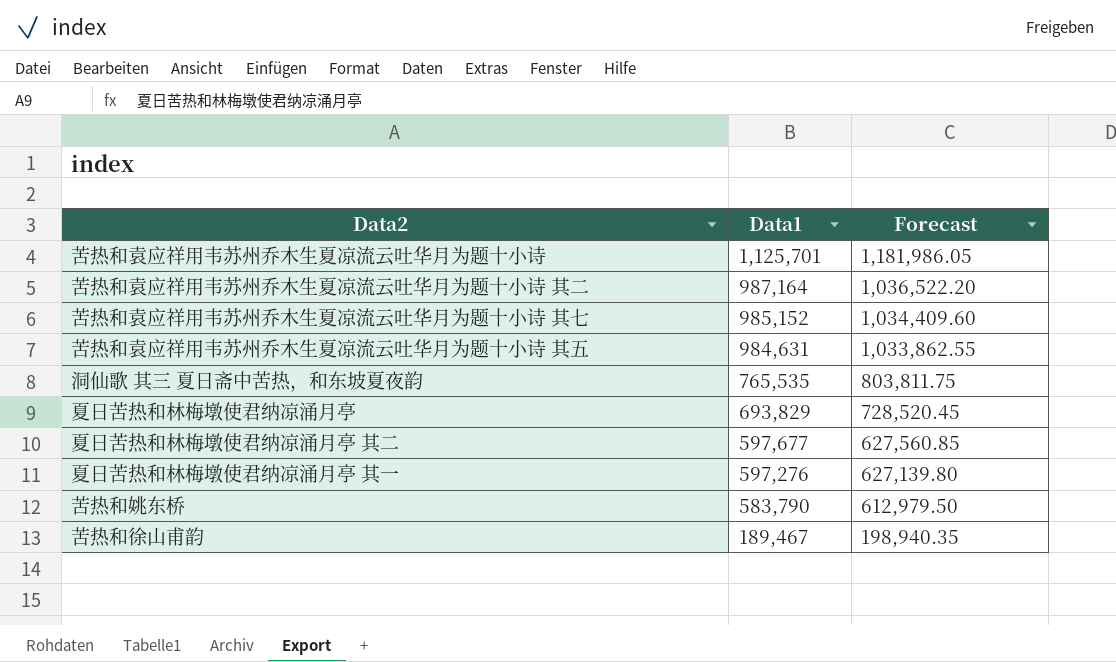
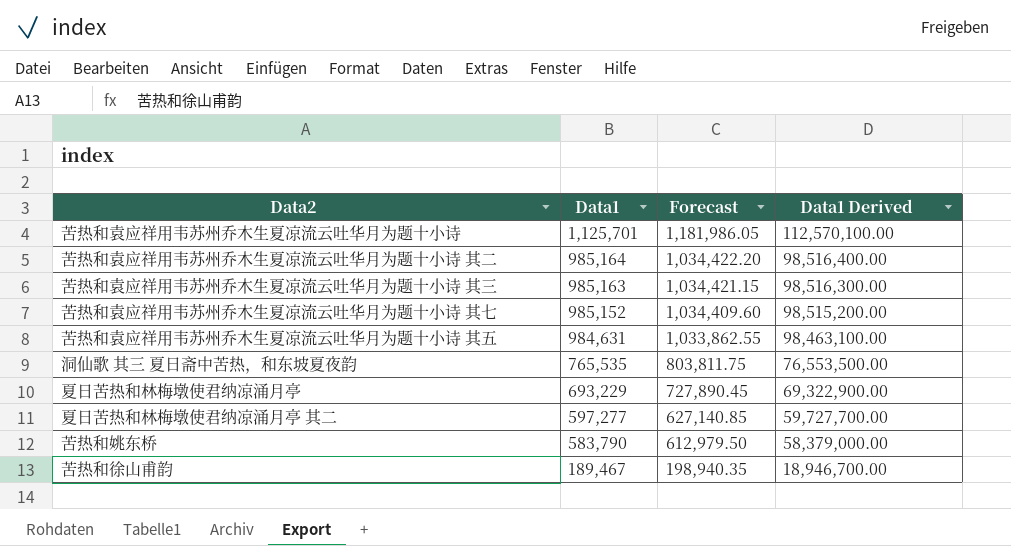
column Data1 Derived | formula: none -> [Data1] * 100
row 夏日苦热和林梅墩使君纳凉涌月亭 其一: 597,276 | 627,139.80 -> none
苦热和袁应祥用韦苏州乔木生夏凉流云吐华月为题十小诗 其二 | Data1: 987,164 -> 985,164
苦热和袁应祥用韦苏州乔木生夏凉流云吐华月为题十小诗 其二 | Forecast: 1,036,522.20 -> 1,034,422.20
row 苦热和袁应祥用韦苏州乔木生夏凉流云吐华月为题十小诗 其三: none -> 985,163 | 1,034,421.15 | 98,516,300.00
夏日苦热和林梅墩使君纳凉涌月亭 | Data1: 693,829 -> 693,229
夏日苦热和林梅墩使君纳凉涌月亭 | Forecast: 728,520.45 -> 727,890.45
夏日苦热和林梅墩使君纳凉涌月亭 其二 | Data1: 597,677 -> 597,277
夏日苦热和林梅墩使君纳凉涌月亭 其二 | Forecast: 627,560.85 -> 627,140.85

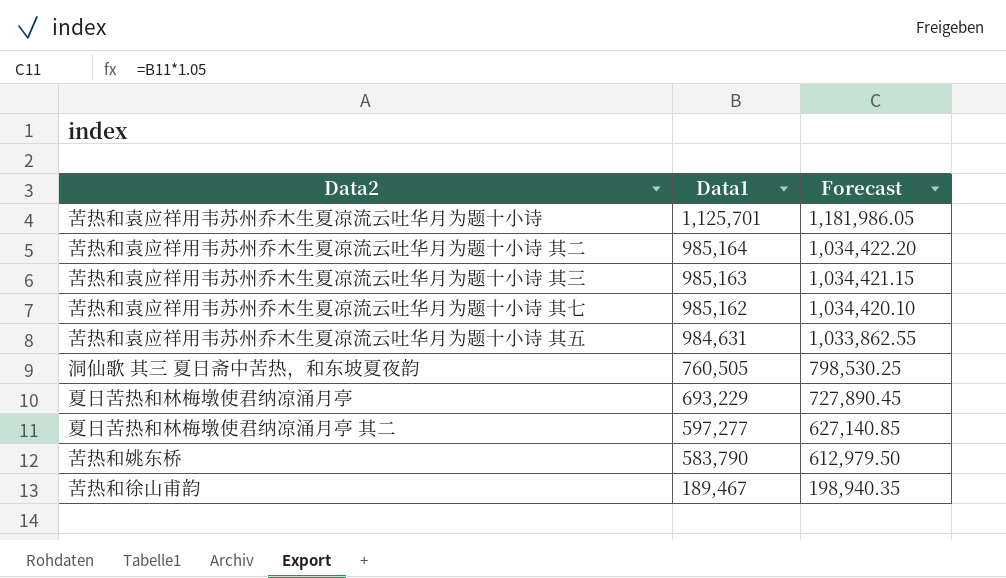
column Data1 Derived | formula: [Data1] * 100 -> none
苦热和袁应祥用韦苏州乔木生夏凉流云吐华月为题十小诗 其七 | Data1: 985,152 -> 985,162
苦热和袁应祥用韦苏州乔木生夏凉流云吐华月为题十小诗 其七 | Forecast: 1,034,409.60 -> 1,034,420.10
洞仙歌 其三 夏日斋中苦热，和东坡夏夜韵 | Data1: 765,535 -> 760,505
洞仙歌 其三 夏日斋中苦热，和东坡夏夜韵 | Forecast: 803,811.75 -> 798,530.25

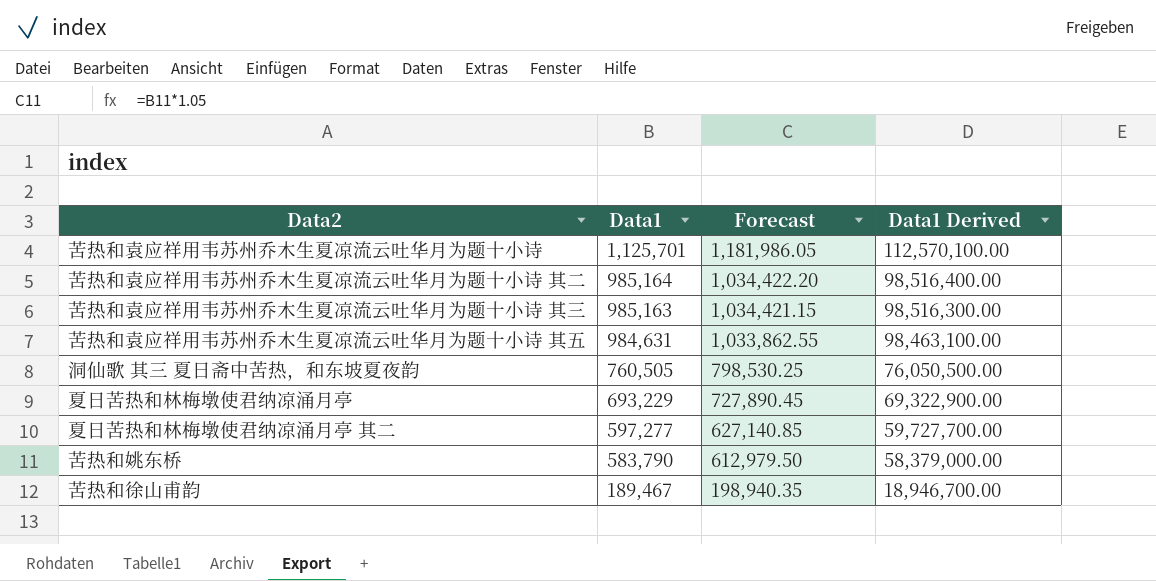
column Data1 Derived | formula: none -> [Data1] * 100
row 苦热和袁应祥用韦苏州乔木生夏凉流云吐华月为题十小诗 其七: 985,162 | 1,034,420.10 -> none

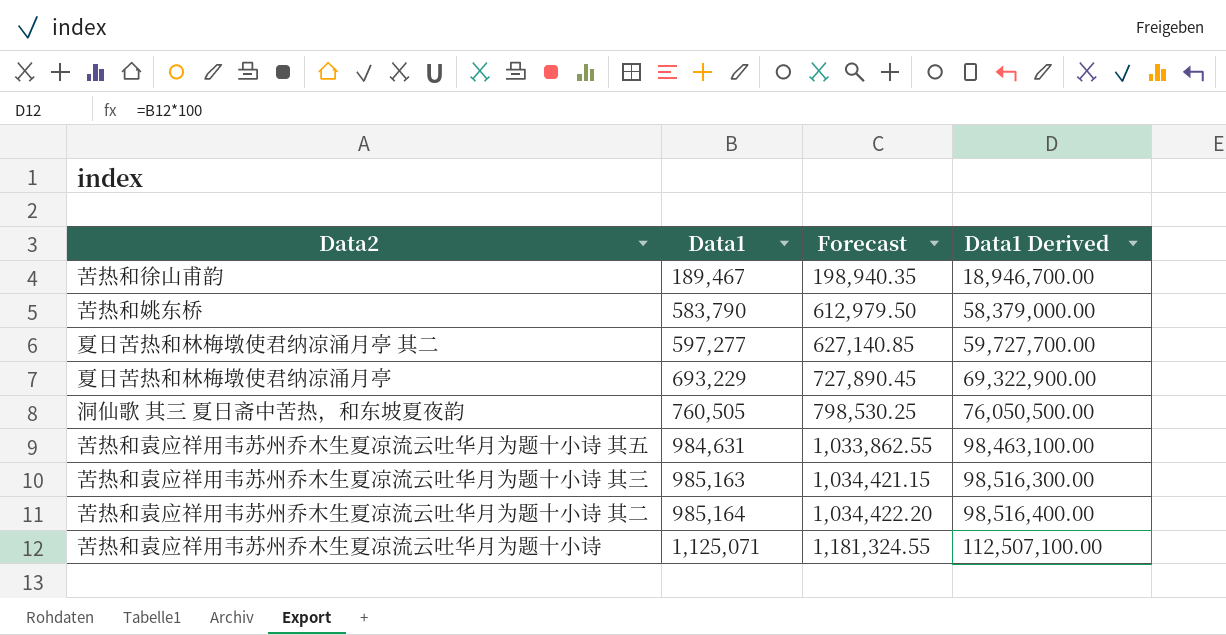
row order: Data1 descending -> Data1 ascending
苦热和袁应祥用韦苏州乔木生夏凉流云吐华月为题十小诗 | Data1: 1,125,701 -> 1,125,071
苦热和袁应祥用韦苏州乔木生夏凉流云吐华月为题十小诗 | Forecast: 1,181,986.05 -> 1,181,324.55
苦热和袁应祥用韦苏州乔木生夏凉流云吐华月为题十小诗 | Data1 Derived: 112,570,100.00 -> 112,507,100.00

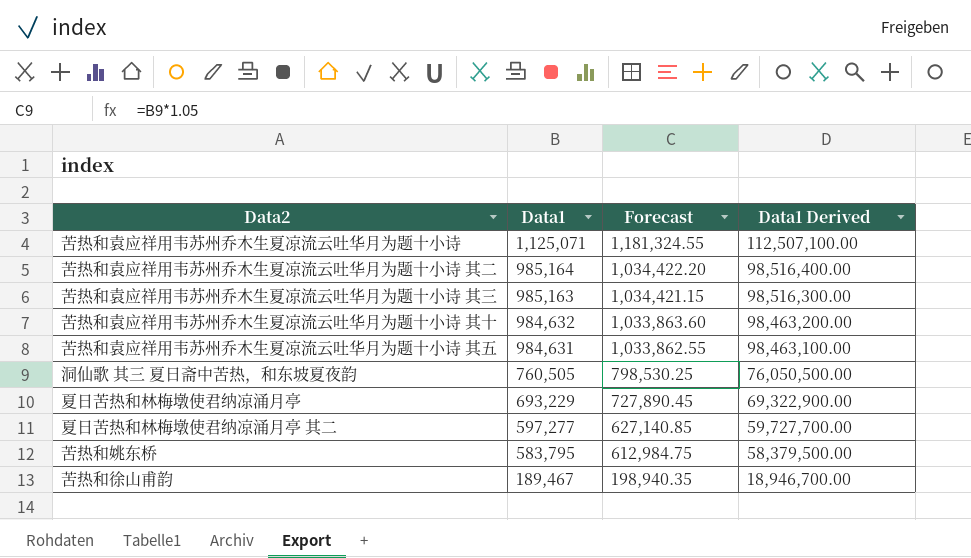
row order: Data1 ascending -> Data1 descending
row 苦热和袁应祥用韦苏州乔木生夏凉流云吐华月为题十小诗 其十: none -> 984,632 | 1,033,863.60 | 98,463,200.00
苦热和姚东桥 | Data1: 583,790 -> 583,795
苦热和姚东桥 | Forecast: 612,979.50 -> 612,984.75
苦热和姚东桥 | Data1 Derived: 58,379,000.00 -> 58,379,500.00

